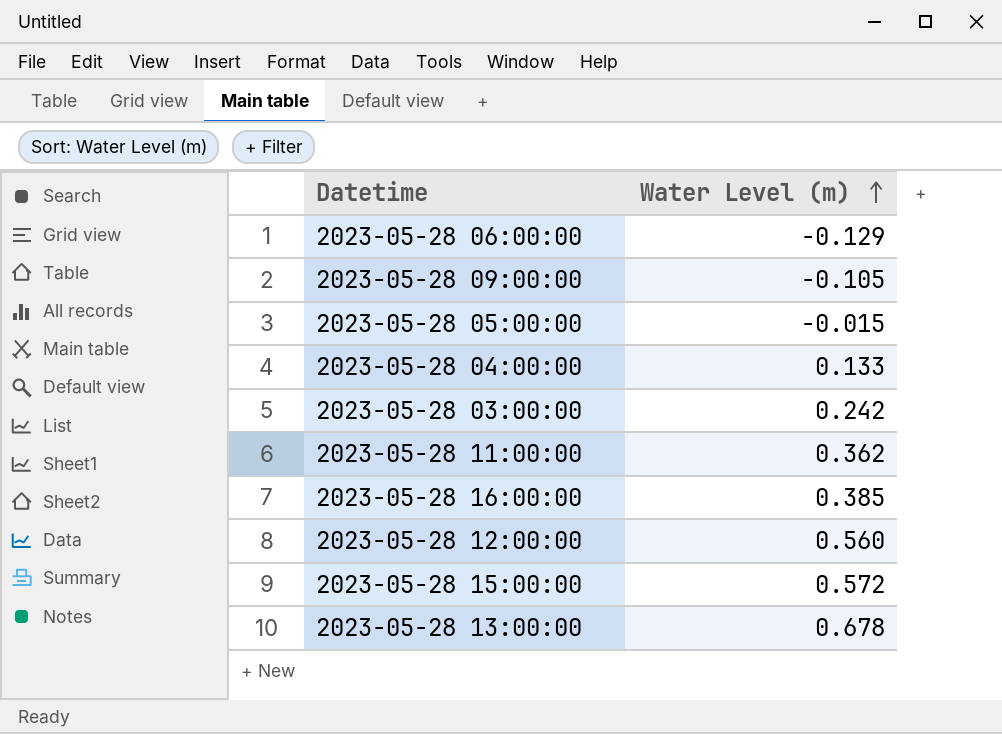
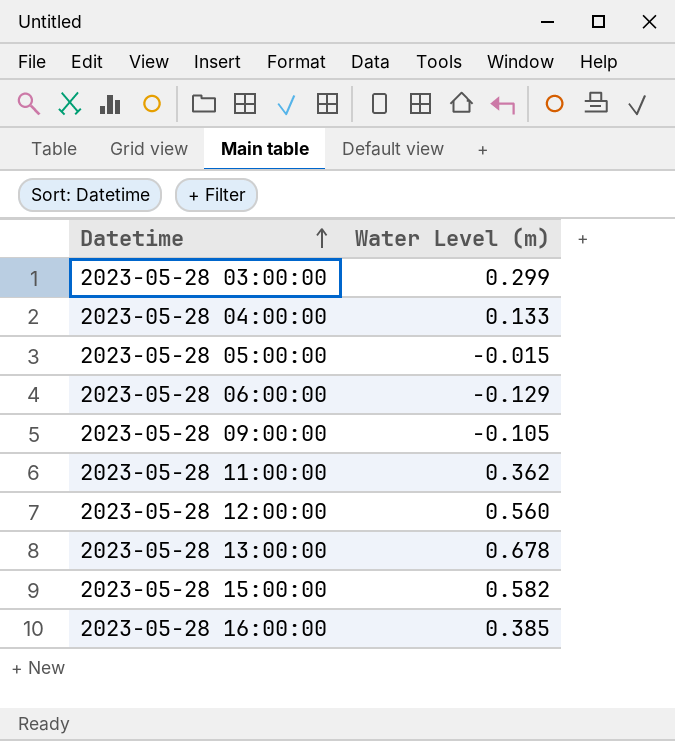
row order: Water Level (m) ascending -> Datetime ascending
2023-05-28 03:00:00 | Water Level (m): 0.242 -> 0.299
2023-05-28 15:00:00 | Water Level (m): 0.572 -> 0.582

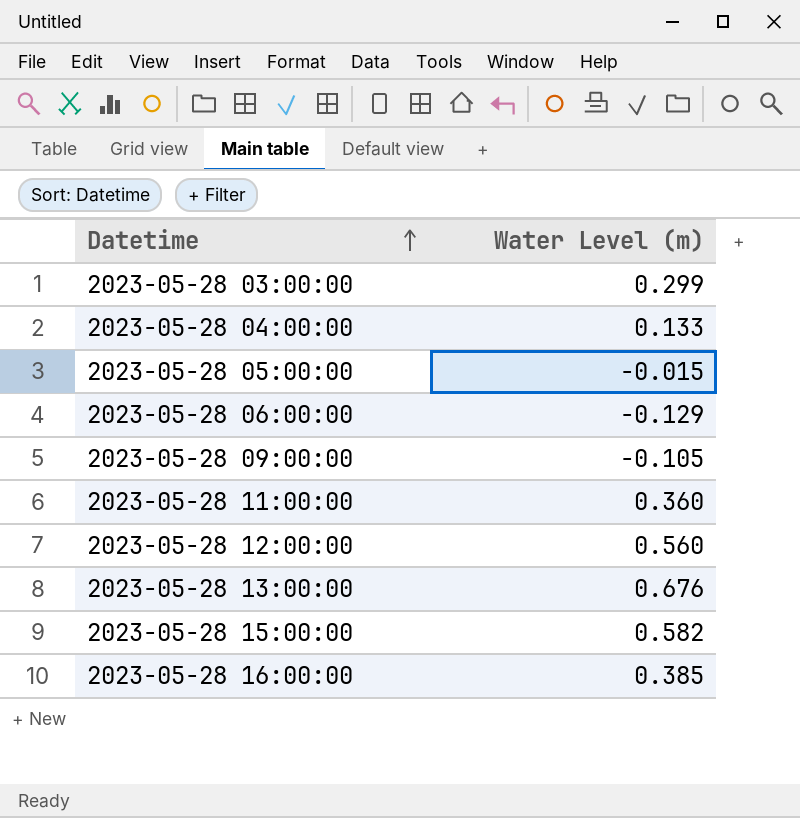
2023-05-28 11:00:00 | Water Level (m): 0.362 -> 0.360
2023-05-28 13:00:00 | Water Level (m): 0.678 -> 0.676

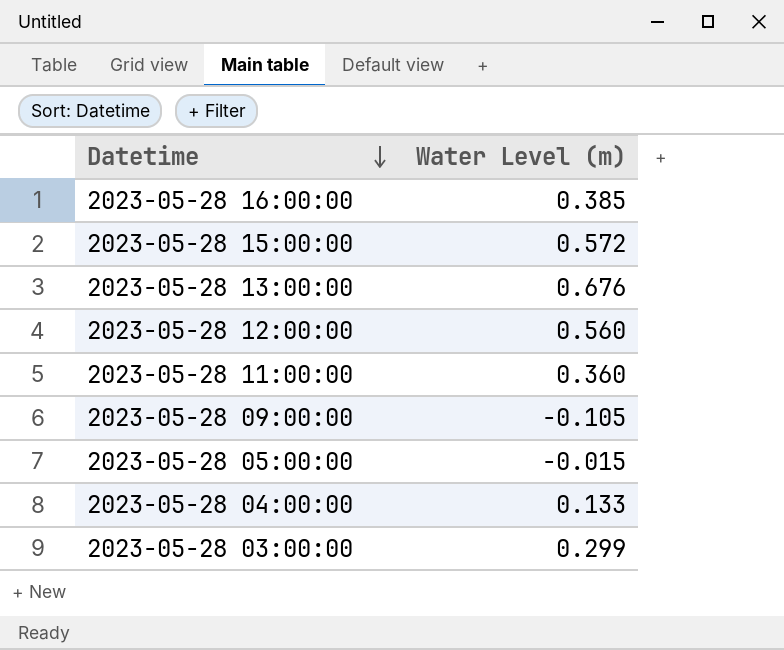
row order: Datetime ascending -> Datetime descending
row 2023-05-28 06:00:00: -0.129 -> none
2023-05-28 15:00:00 | Water Level (m): 0.582 -> 0.572

